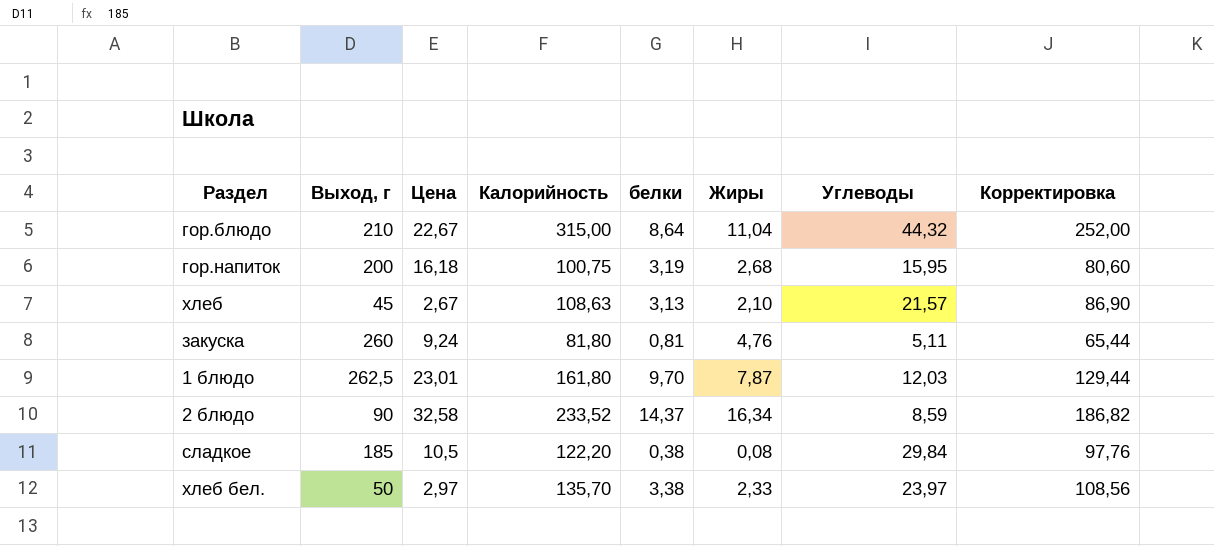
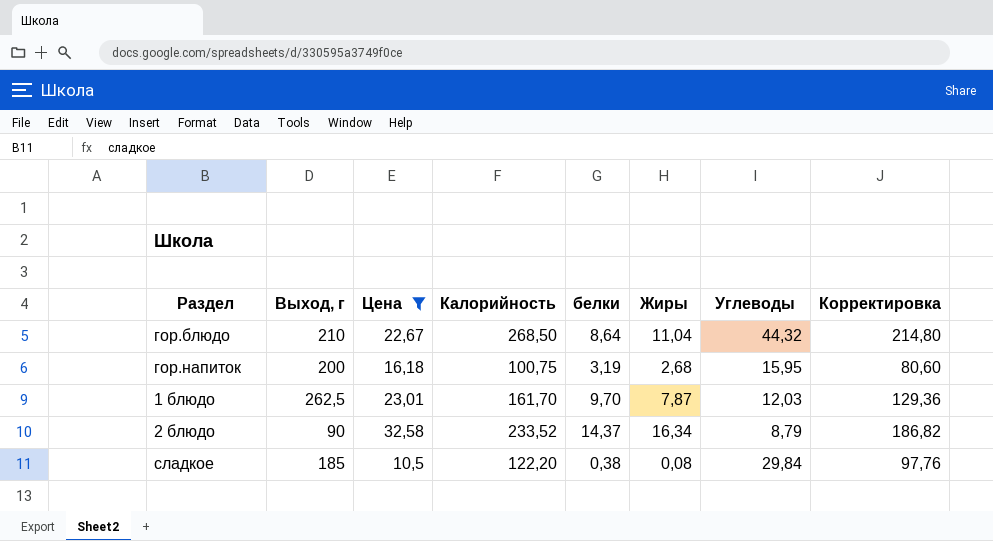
filter: none -> Цена >= 10,5
гор.блюдо | Калорийность: 315,00 -> 268,50
гор.блюдо | Корректировка: 252,00 -> 214,80
1 блюдо | Калорийность: 161,80 -> 161,70
1 блюдо | Корректировка: 129,44 -> 129,36
2 блюдо | Углеводы: 8,59 -> 8,79

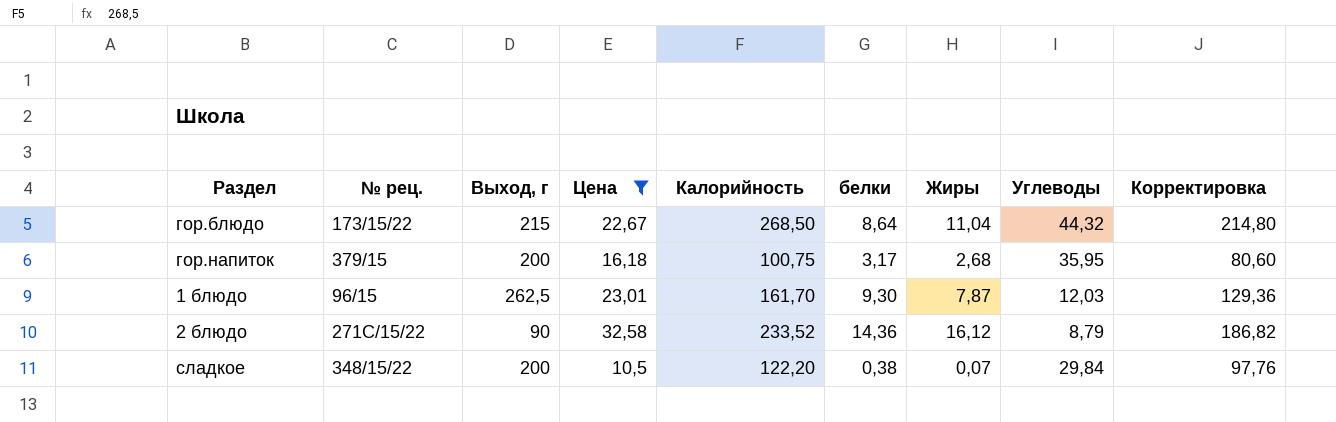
column № рец. | position: none -> 2
гор.блюдо | Выход, г: 210 -> 215
гор.напиток | белки: 3,19 -> 3,17
гор.напиток | Углеводы: 15,95 -> 35,95
1 блюдо | белки: 9,70 -> 9,30
2 блюдо | белки: 14,37 -> 14,36
2 блюдо | Жиры: 16,34 -> 16,12
сладкое | Выход, г: 185 -> 200
сладкое | Жиры: 0,08 -> 0,07

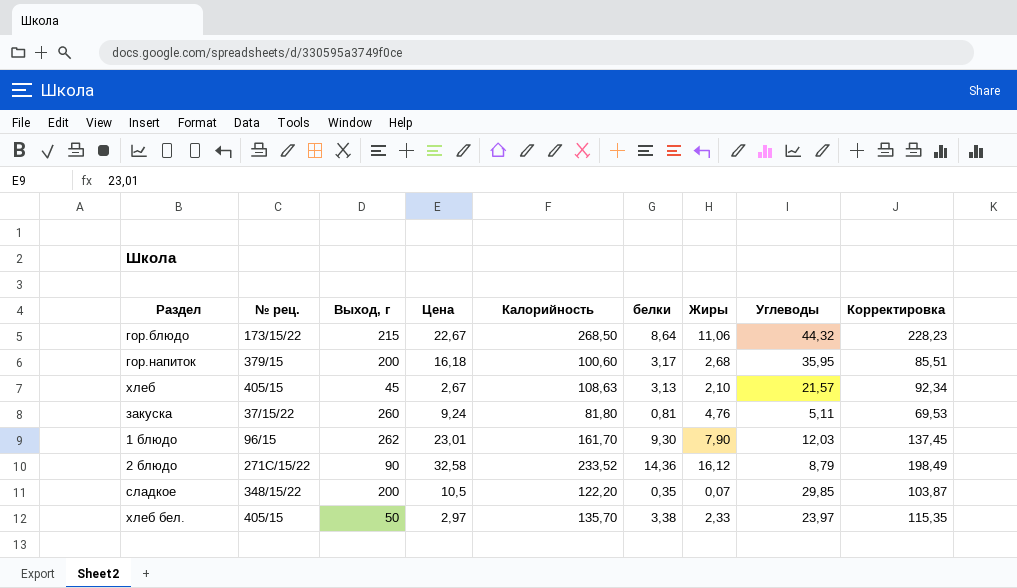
filter: Цена >= 10,5 -> none
column Корректировка | formula: [Калорийность] * 0,8 -> [Калорийность] * 0,85
гор.блюдо | Жиры: 11,04 -> 11,06
гор.напиток | Калорийность: 100,75 -> 100,60
1 блюдо | Выход, г: 262,5 -> 262
1 блюдо | Жиры: 7,87 -> 7,90
сладкое | белки: 0,38 -> 0,35
сладкое | Углеводы: 29,84 -> 29,85

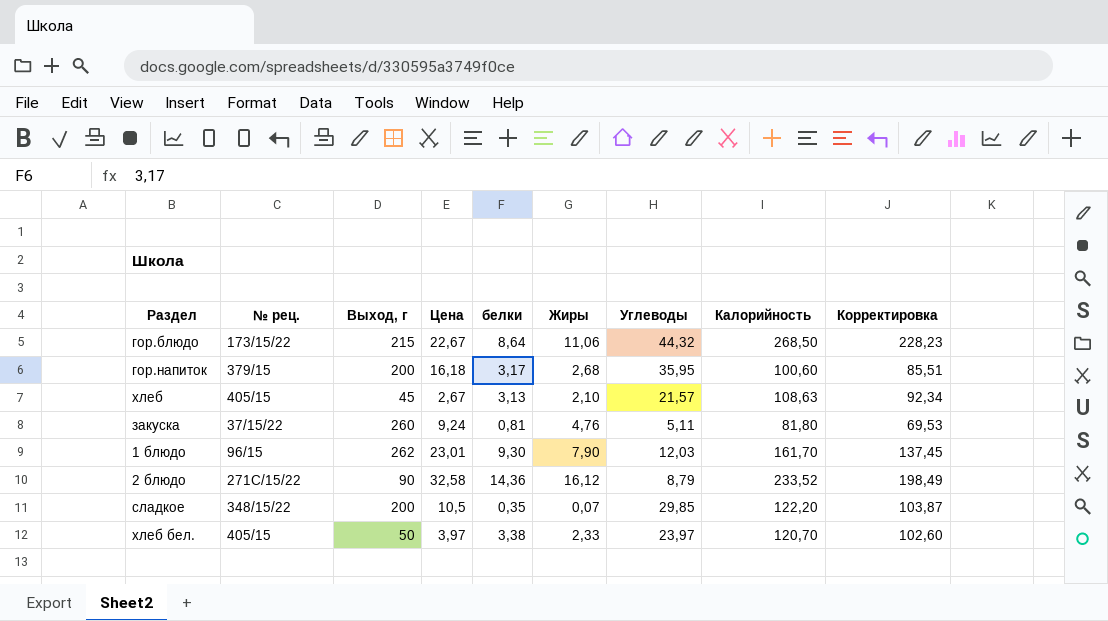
column Калорийность | position: 5 -> 8
хлеб бел. | Цена: 2,97 -> 3,97
хлеб бел. | Калорийность: 135,70 -> 120,70
хлеб бел. | Корректировка: 115,35 -> 102,60

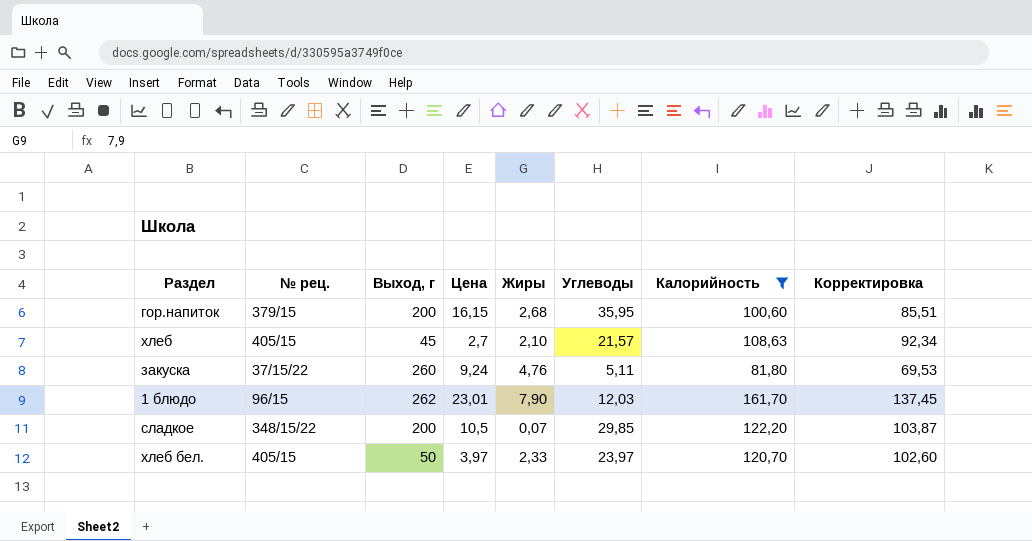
filter: none -> Калорийность <= 161,70
column белки | position: 5 -> none
гор.напиток | Цена: 16,18 -> 16,15
хлеб | Цена: 2,67 -> 2,7

